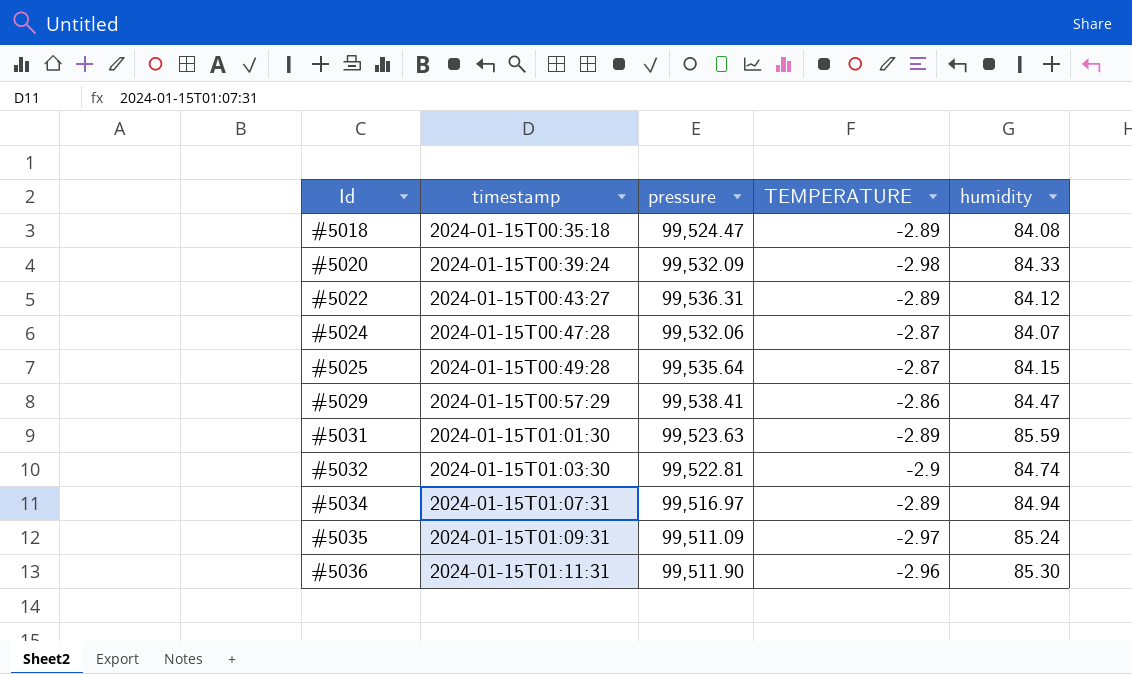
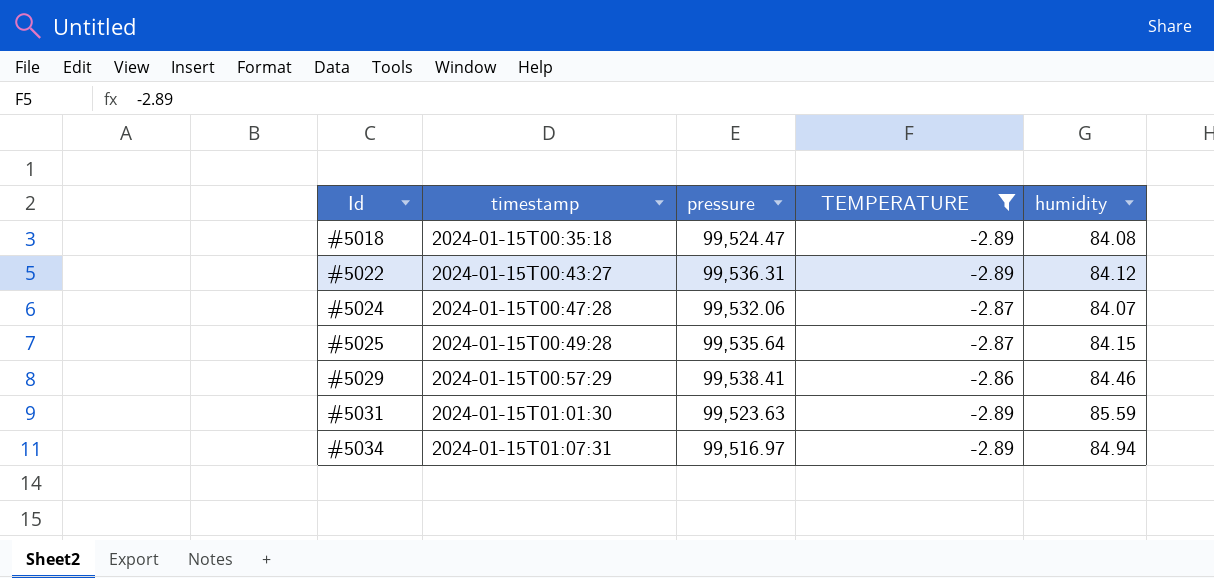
filter: none -> TEMPERATURE >= -2.89
#5029 | humidity: 84.47 -> 84.46

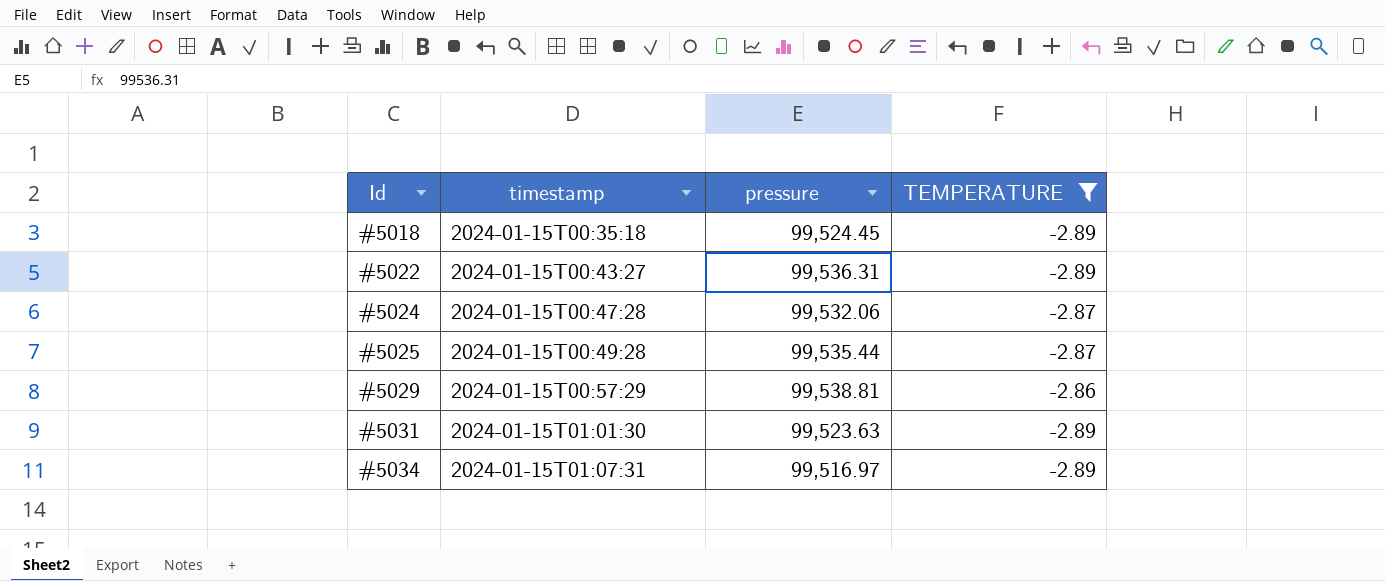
column humidity | position: 5 -> none
#5018 | pressure: 99,524.47 -> 99,524.45
#5025 | pressure: 99,535.64 -> 99,535.44
#5029 | pressure: 99,538.41 -> 99,538.81

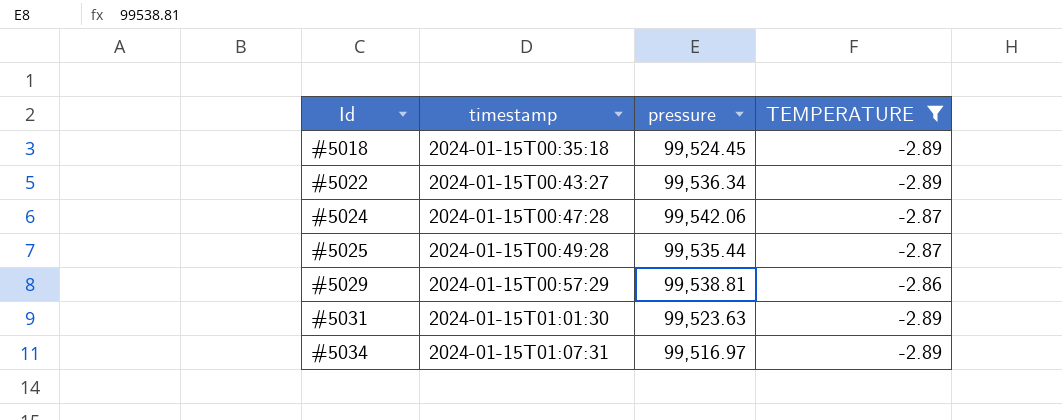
#5022 | pressure: 99,536.31 -> 99,536.34
#5024 | pressure: 99,532.06 -> 99,542.06

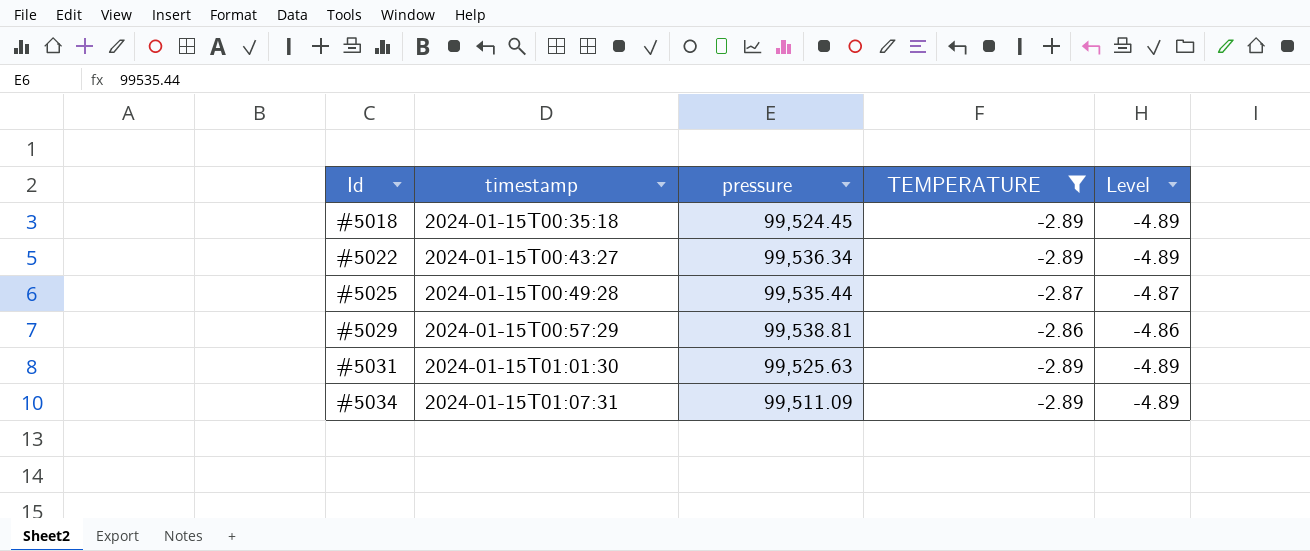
column Level | formula: none -> [TEMPERATURE] - 2
row #5024: 2024-01-15T00:47:28 | 99,542.06 | -2.87 -> none
#5031 | pressure: 99,523.63 -> 99,525.63
#5034 | pressure: 99,516.97 -> 99,511.09

